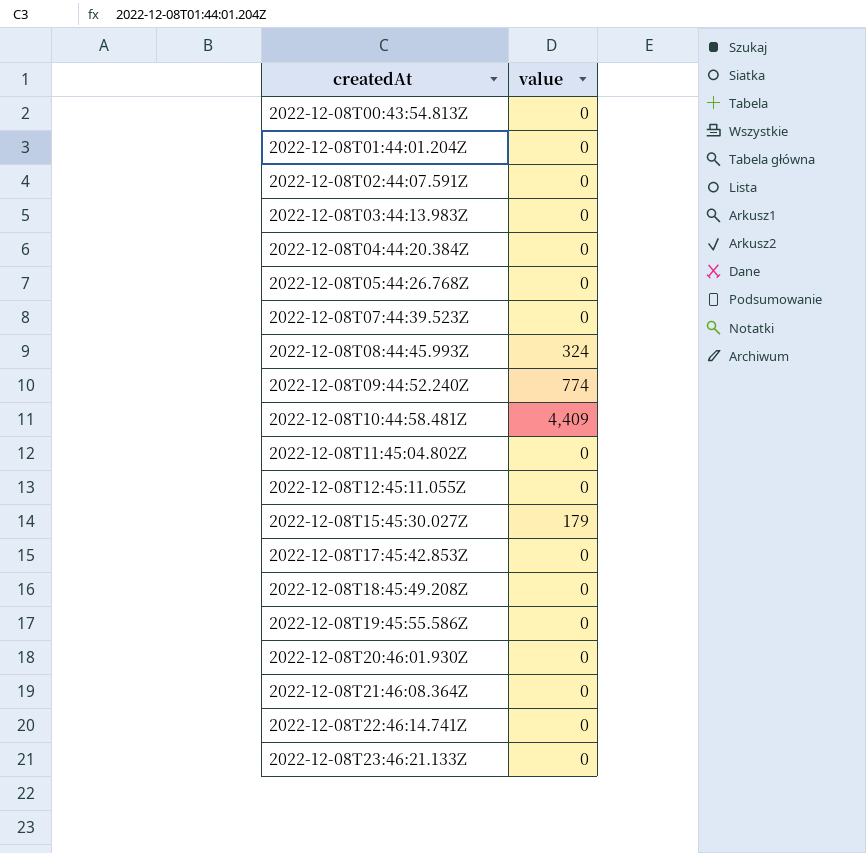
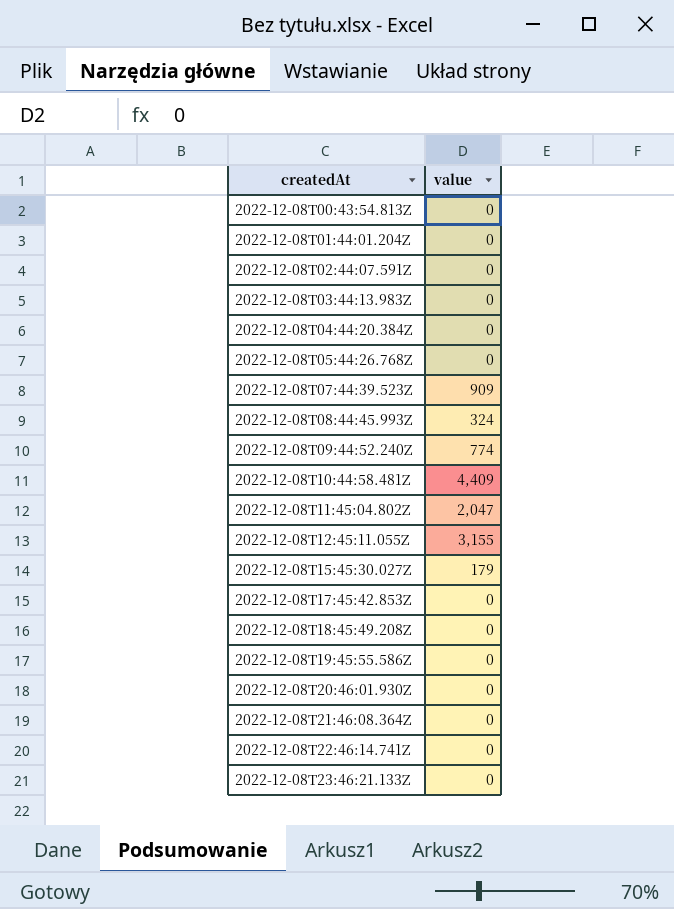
2022-12-08T07:44:39.523Z | value: 0 -> 909
2022-12-08T11:45:04.802Z | value: 0 -> 2,047
2022-12-08T12:45:11.055Z | value: 0 -> 3,155

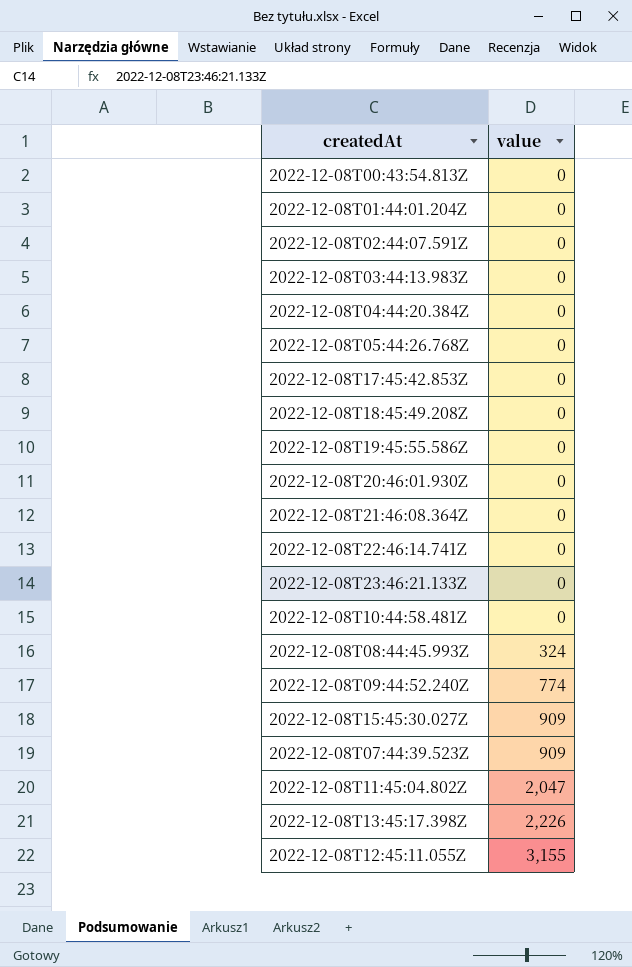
row order: createdAt ascending -> value ascending
2022-12-08T10:44:58.481Z | value: 4,409 -> 0
2022-12-08T15:45:30.027Z | value: 179 -> 909
row 2022-12-08T13:45:17.398Z: none -> 2,226

